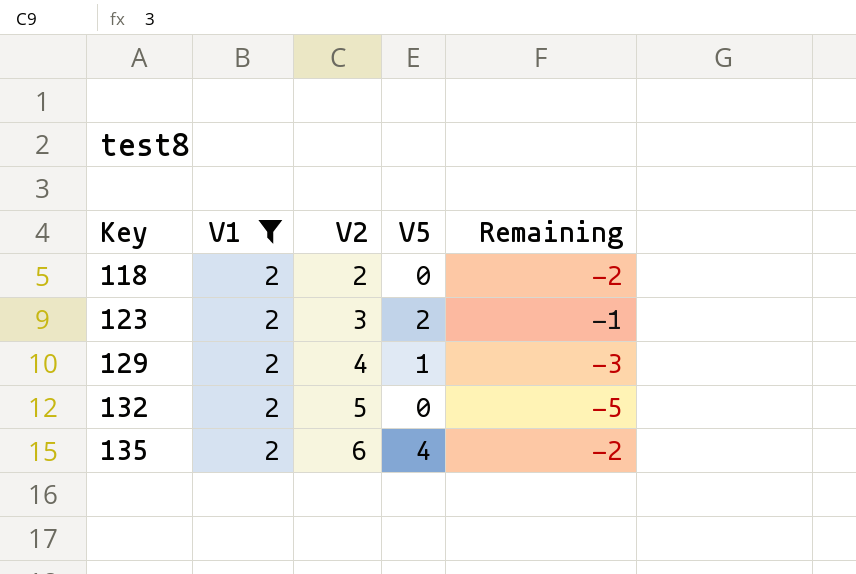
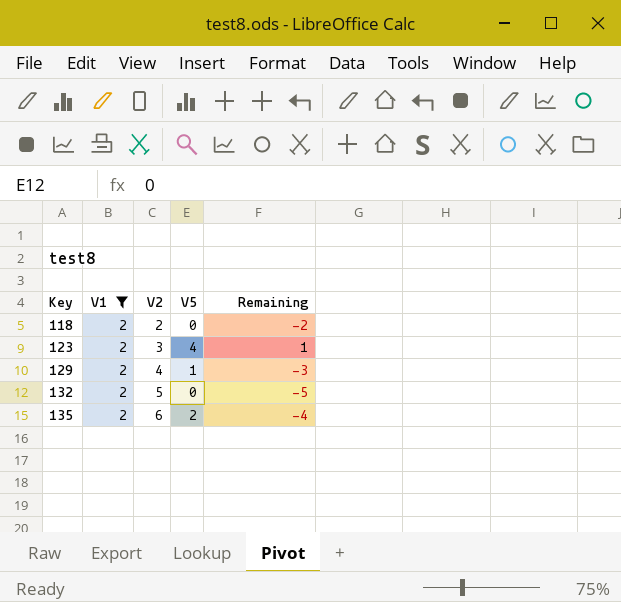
123 | V5: 2 -> 4
123 | Remaining: -1 -> 1
135 | V5: 4 -> 2
135 | Remaining: -2 -> -4

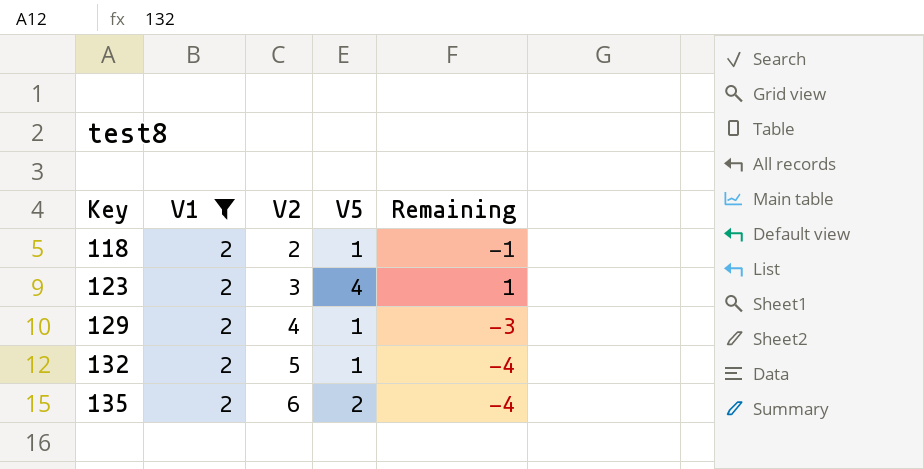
118 | V5: 0 -> 1
118 | Remaining: -2 -> -1
132 | V5: 0 -> 1
132 | Remaining: -5 -> -4

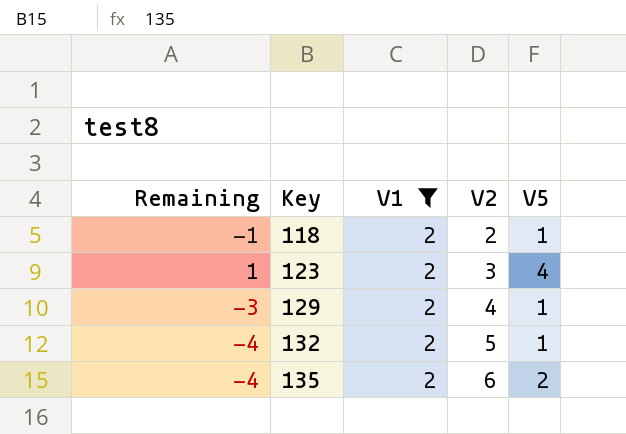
column Remaining | position: 5 -> 1

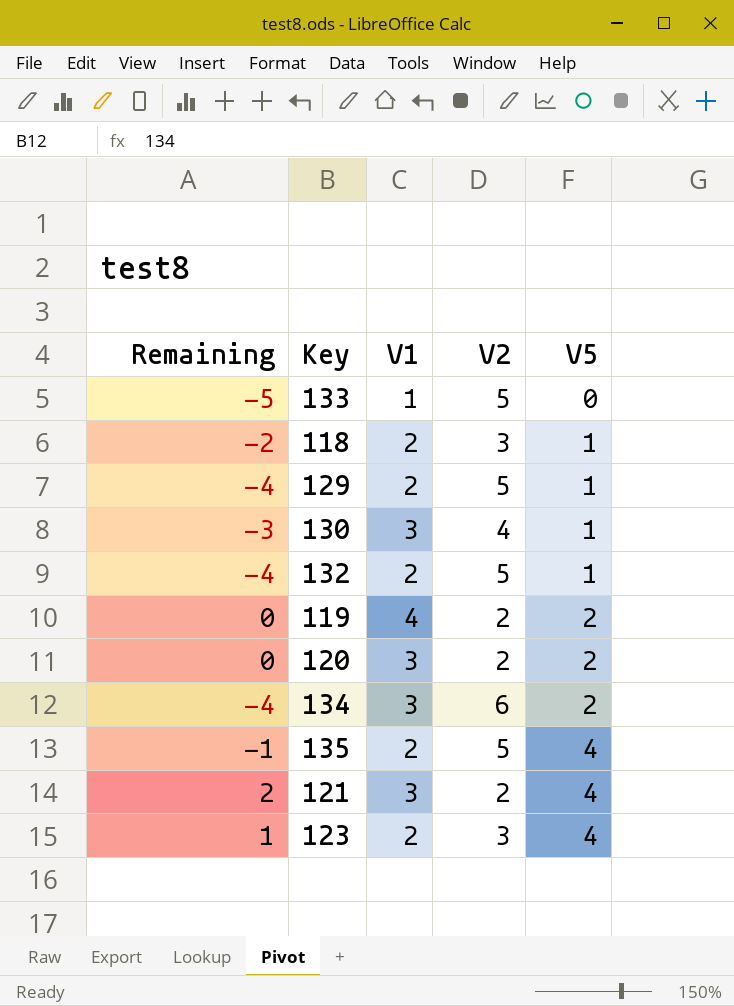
filter: V1 = 2 -> none
row order: Key ascending -> V5 ascending
118 | Remaining: -1 -> -2
118 | V2: 2 -> 3
129 | Remaining: -3 -> -4
129 | V2: 4 -> 5
135 | Remaining: -4 -> -1
135 | V2: 6 -> 5
135 | V5: 2 -> 4

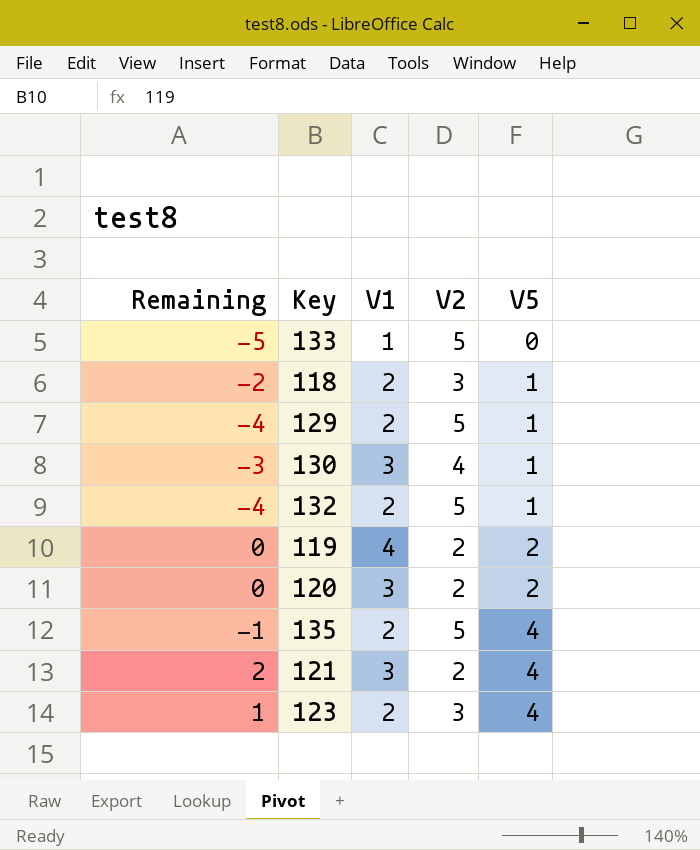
row 134: -4 | 3 | 6 | 2 -> none

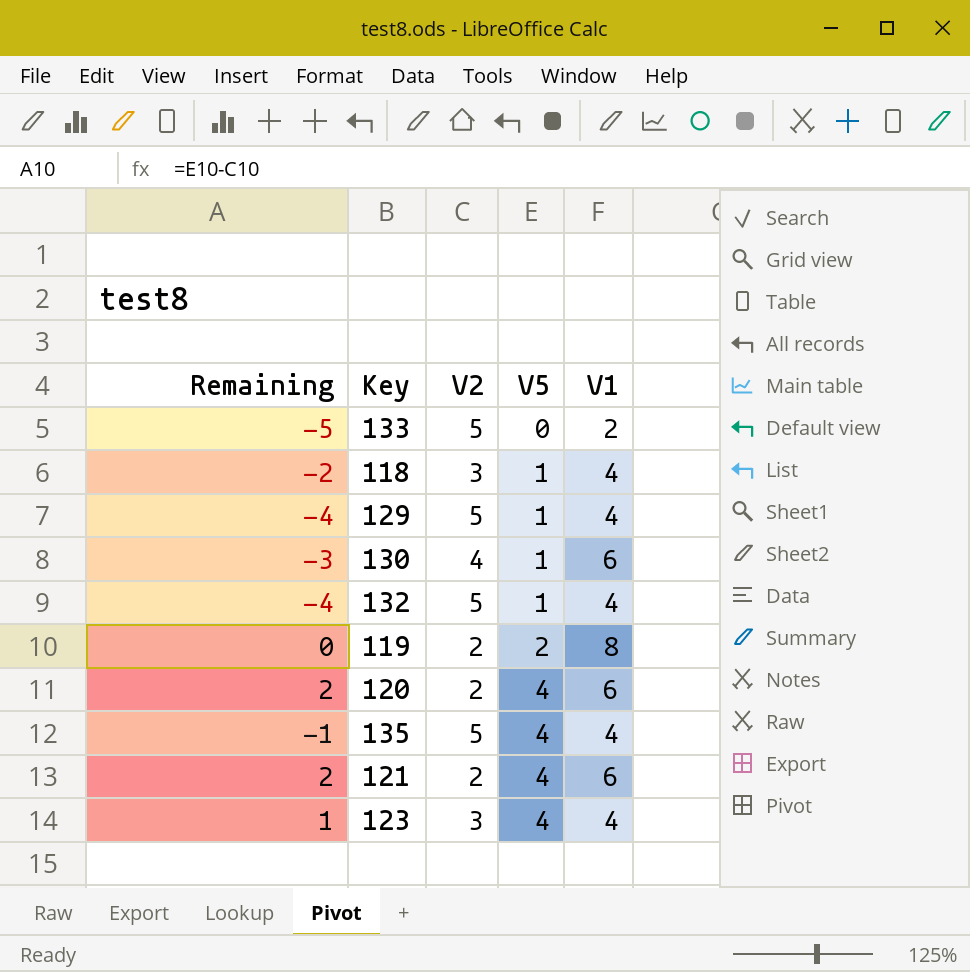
column V1 | position: 3 -> 5
133 | V1: 1 -> 2
118 | V1: 2 -> 4
129 | V1: 2 -> 4
130 | V1: 3 -> 6
132 | V1: 2 -> 4
119 | V1: 4 -> 8
120 | Remaining: 0 -> 2
120 | V5: 2 -> 4
120 | V1: 3 -> 6
135 | V1: 2 -> 4
121 | V1: 3 -> 6
123 | V1: 2 -> 4

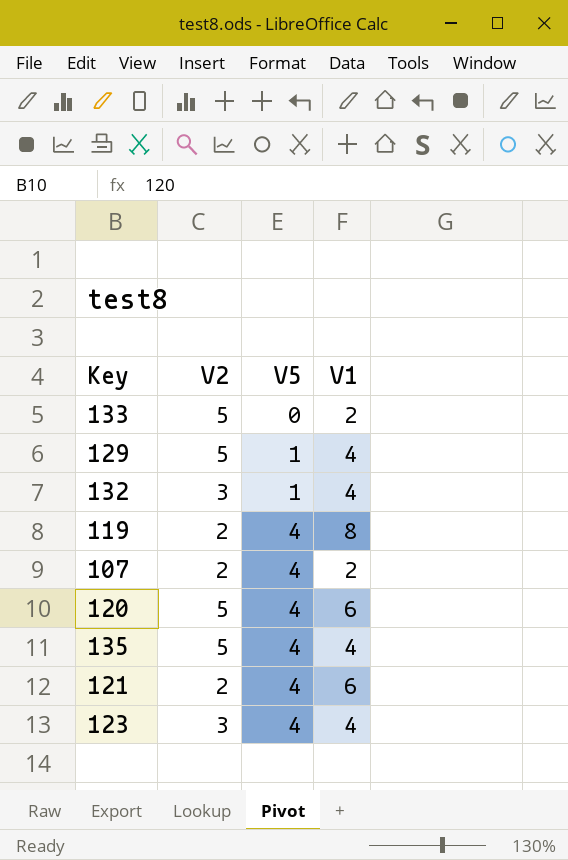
column Remaining | formula: [V5] - [V2] -> none
row 118: -2 | 3 | 1 | 4 -> none
row 130: -3 | 4 | 1 | 6 -> none
132 | V2: 5 -> 3
119 | V5: 2 -> 4
row 107: none -> 2 | 4 | 2
120 | V2: 2 -> 5

